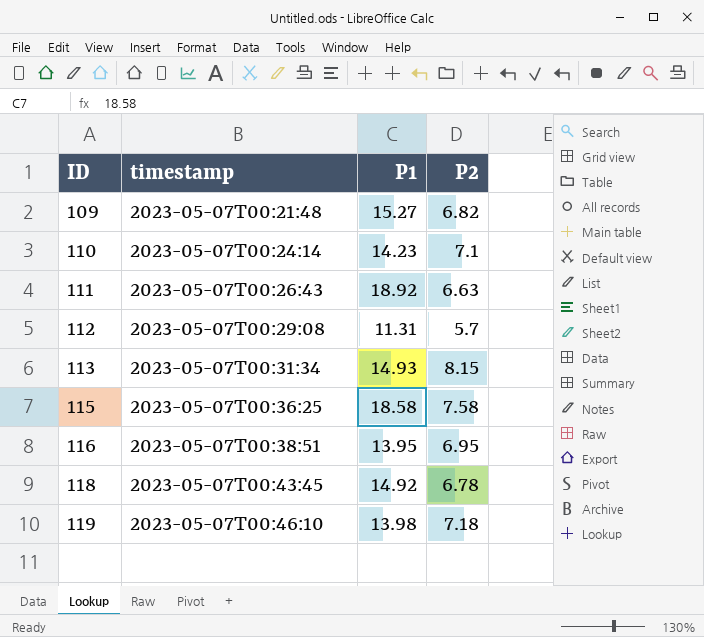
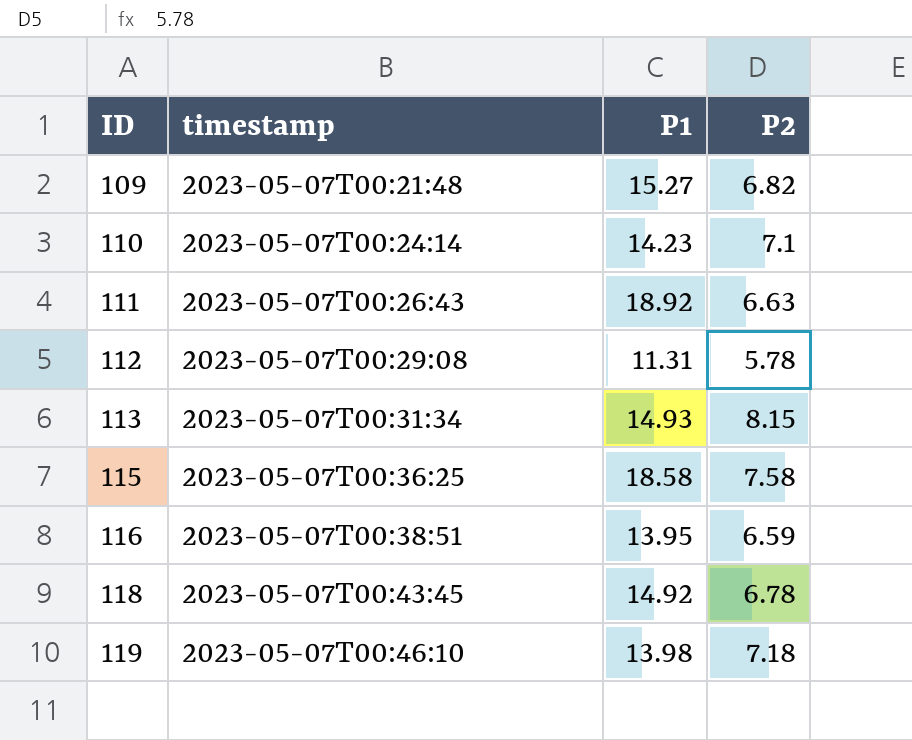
112 | P2: 5.7 -> 5.78
116 | P2: 6.95 -> 6.59

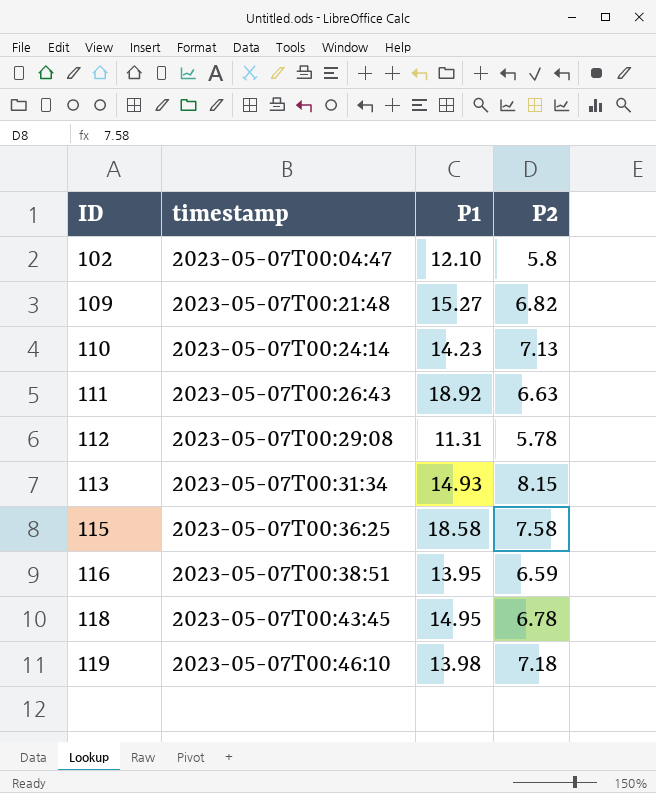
row 102: none -> 2023-05-07T00:04:47 | 12.10 | 5.8
110 | P2: 7.1 -> 7.13
118 | P1: 14.92 -> 14.95

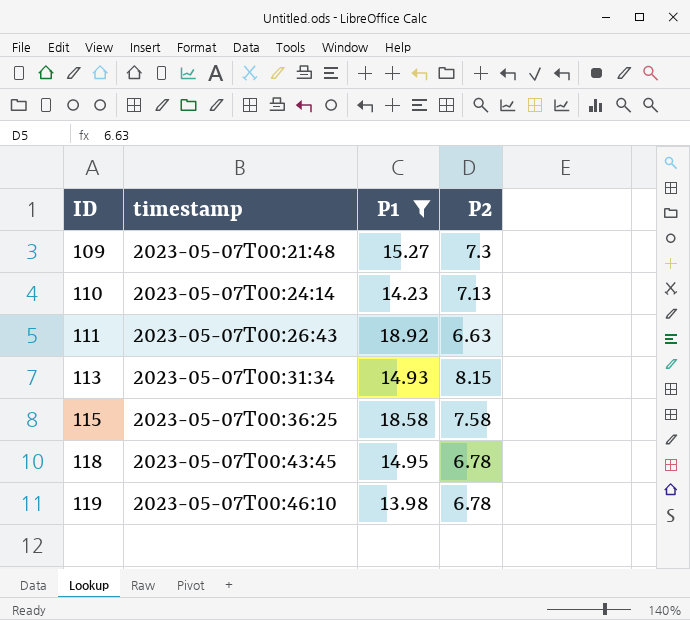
filter: none -> P1 >= 13.98
109 | P2: 6.82 -> 7.3
119 | P2: 7.18 -> 6.78

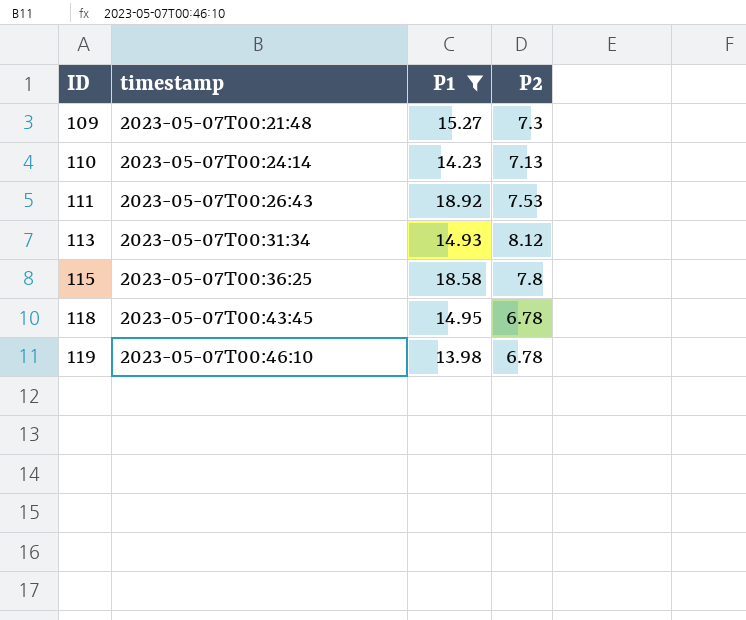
111 | P2: 6.63 -> 7.53
113 | P2: 8.15 -> 8.12
115 | P2: 7.58 -> 7.8

